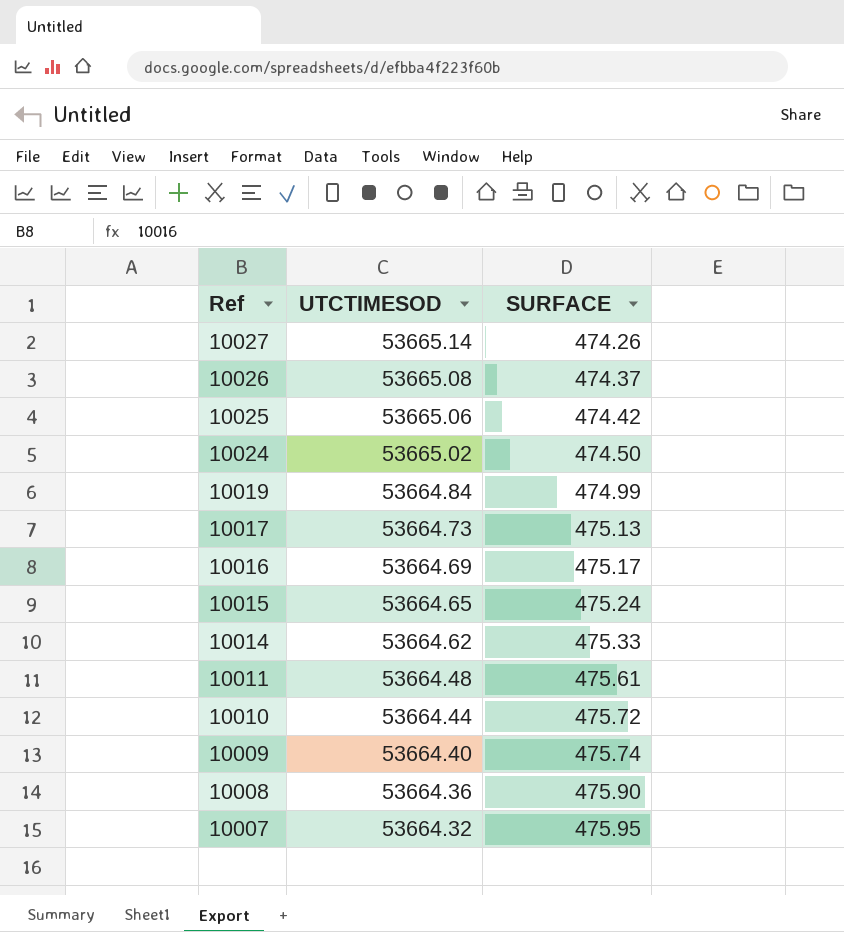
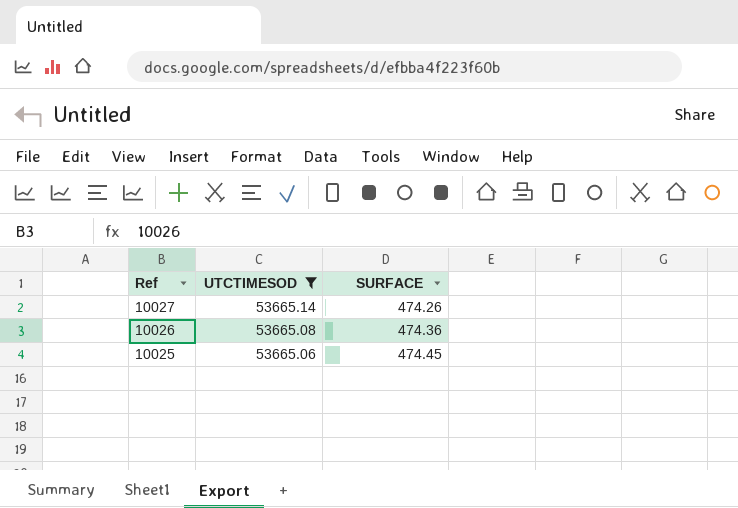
filter: none -> UTCTIMESOD >= 53665.06
10026 | SURFACE: 474.37 -> 474.36
10025 | SURFACE: 474.42 -> 474.45

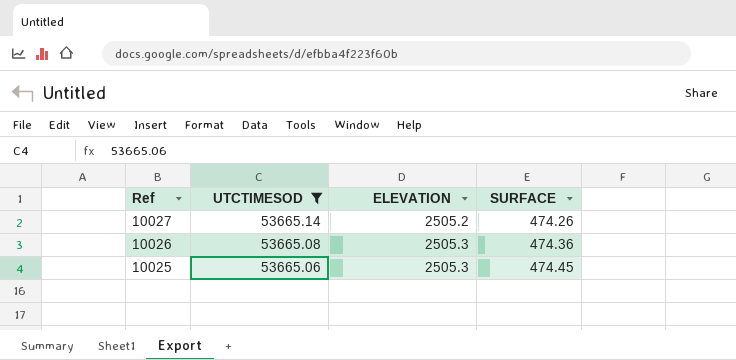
column ELEVATION | position: none -> 3

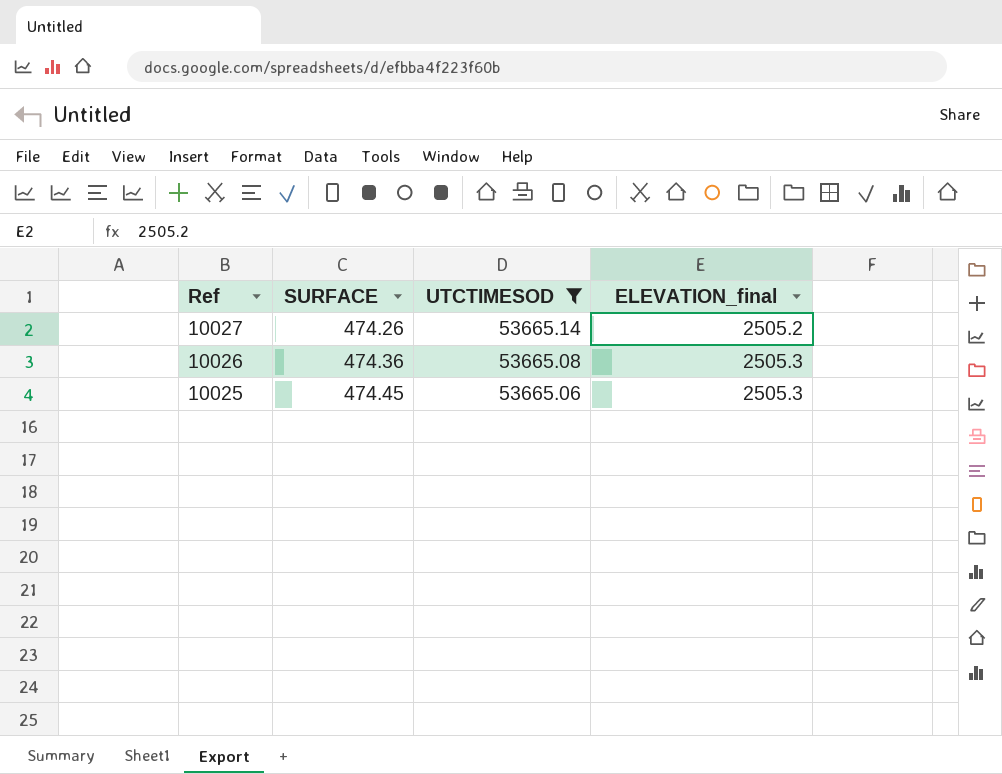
column SURFACE | position: 4 -> 2
column name: ELEVATION -> ELEVATION_final

